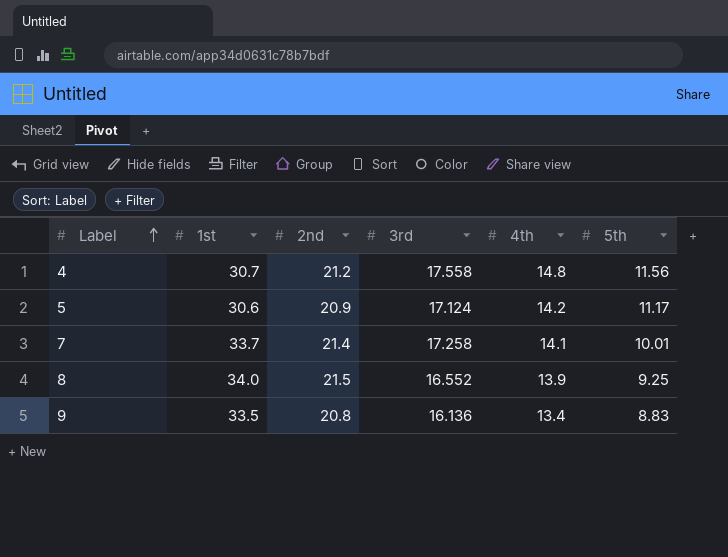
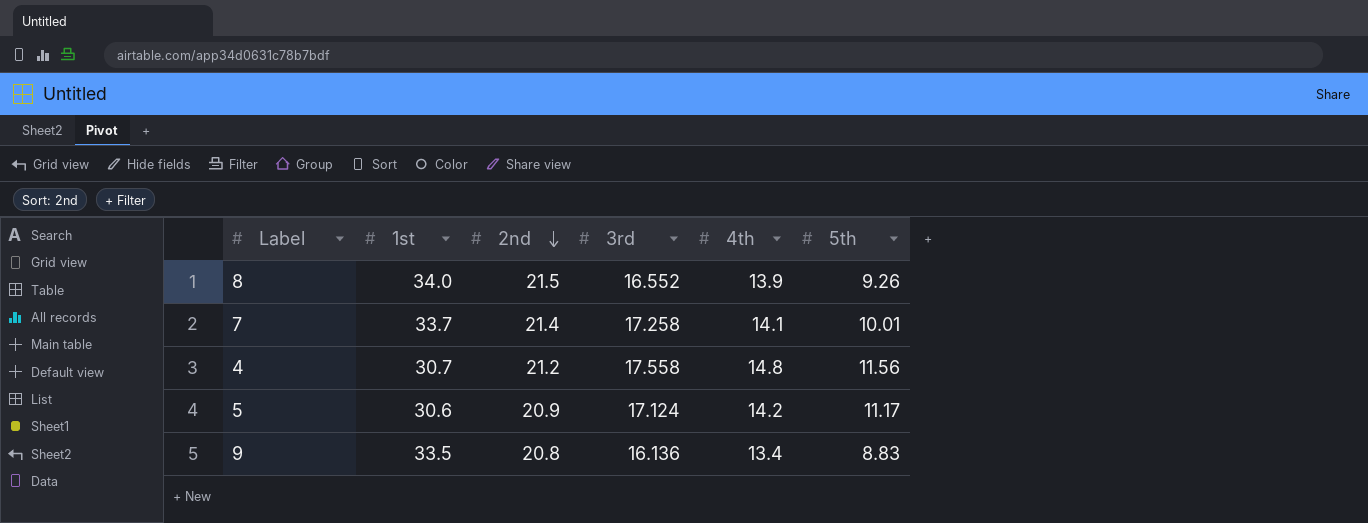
row order: Label ascending -> 2nd descending
8 | 5th: 9.25 -> 9.26

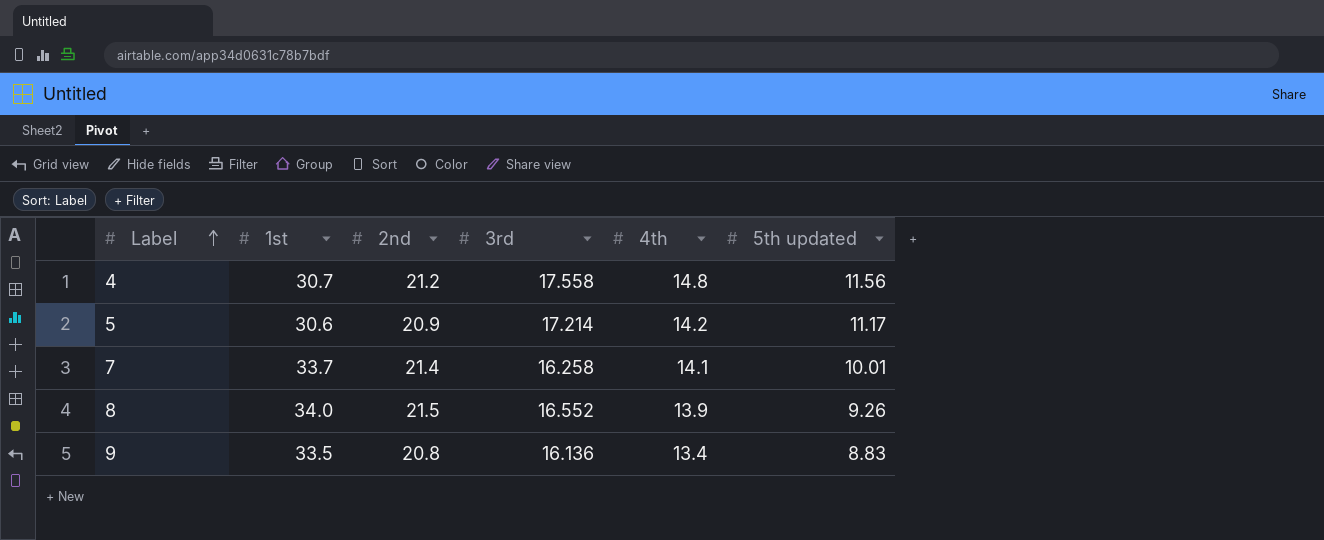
row order: 2nd descending -> Label ascending
column name: 5th -> 5th updated
5 | 3rd: 17.124 -> 17.214
7 | 3rd: 17.258 -> 16.258

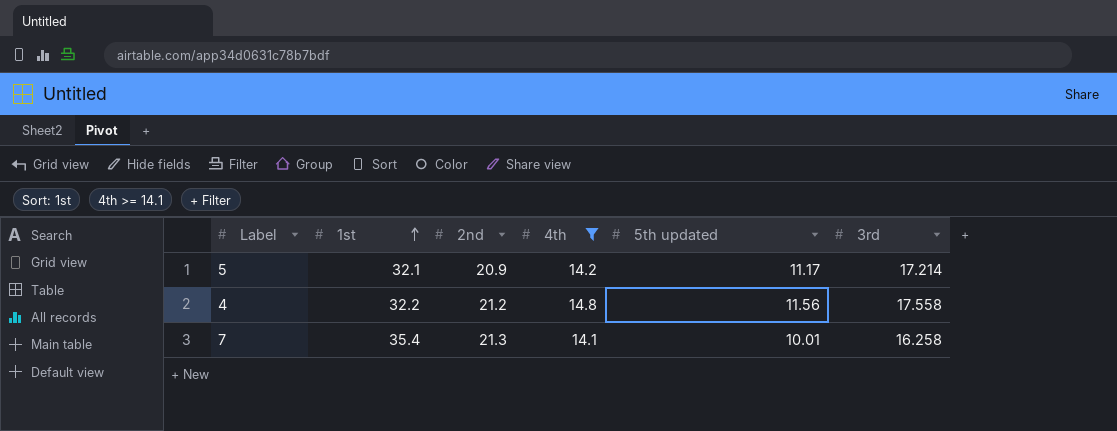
filter: none -> 4th >= 14.1
row order: Label ascending -> 1st ascending
column 3rd | position: 4 -> 6
5 | 1st: 30.6 -> 32.1
4 | 1st: 30.7 -> 32.2
7 | 1st: 33.7 -> 35.4
7 | 2nd: 21.4 -> 21.3

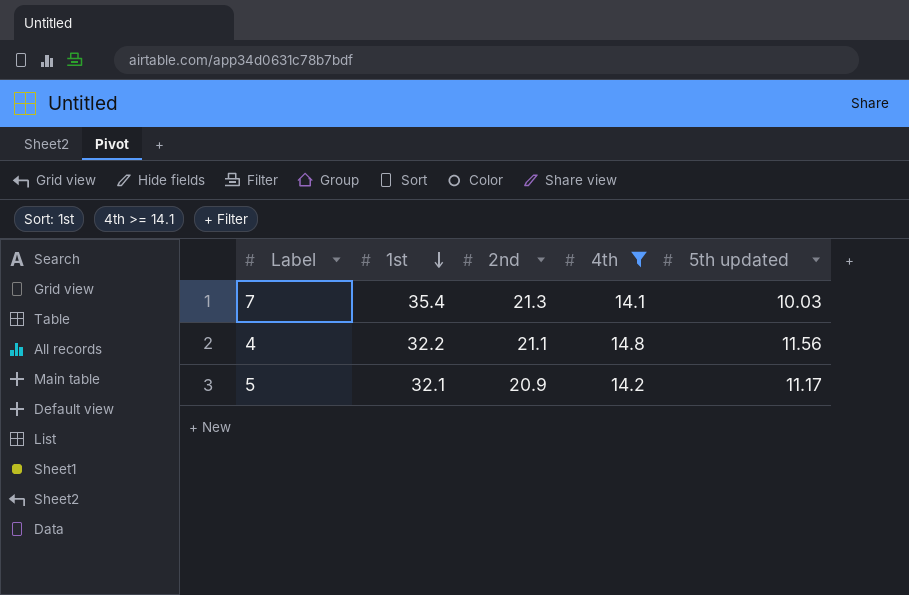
row order: 1st ascending -> 1st descending
column 3rd | position: 6 -> none
7 | 5th updated: 10.01 -> 10.03
4 | 2nd: 21.2 -> 21.1

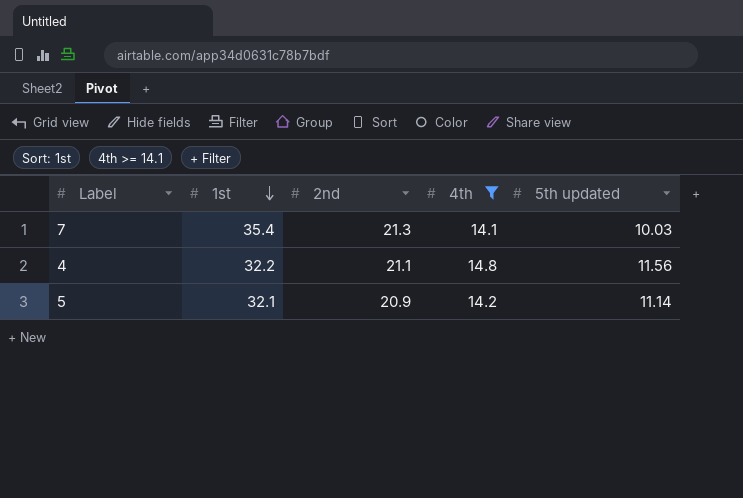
5 | 5th updated: 11.17 -> 11.14

